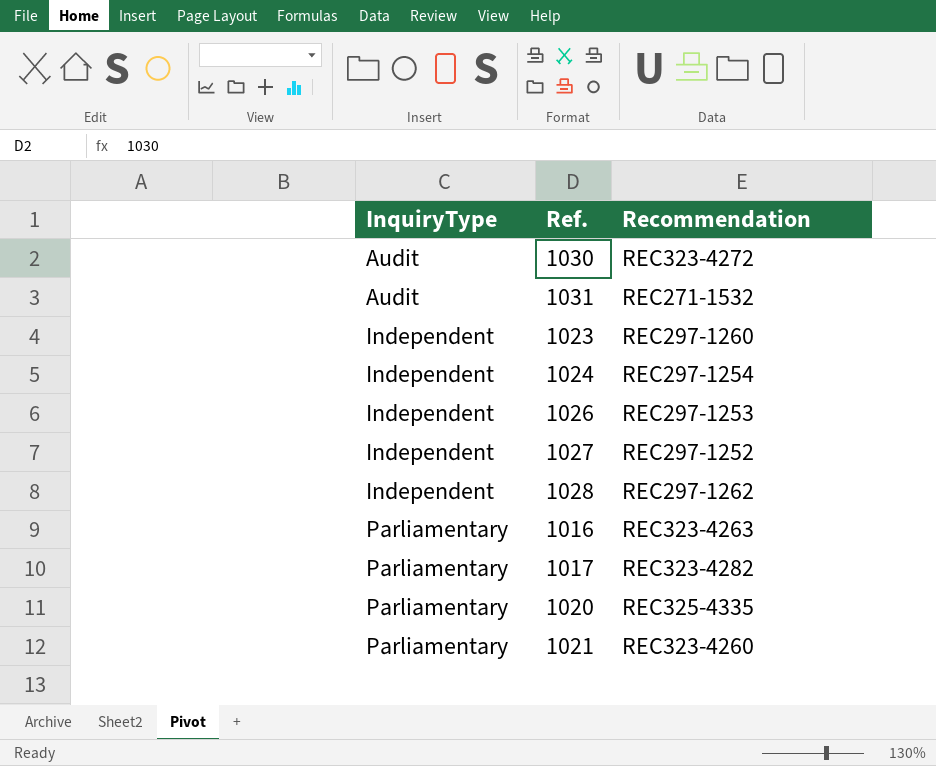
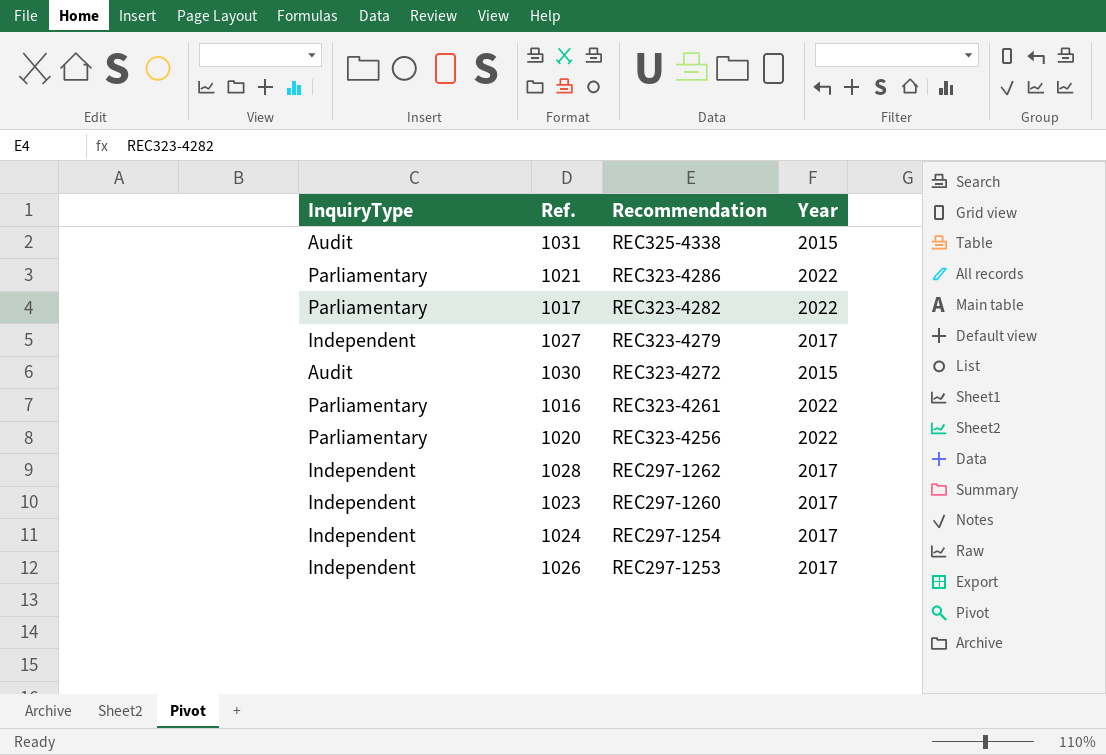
row order: InquiryType ascending -> Recommendation descending
column Year | position: none -> 4
1031 | Recommendation: REC271-1532 -> REC325-4338
1021 | Recommendation: REC323-4260 -> REC323-4286
1027 | Recommendation: REC297-1252 -> REC323-4279
1016 | Recommendation: REC323-4263 -> REC323-4261
1020 | Recommendation: REC325-4335 -> REC323-4256

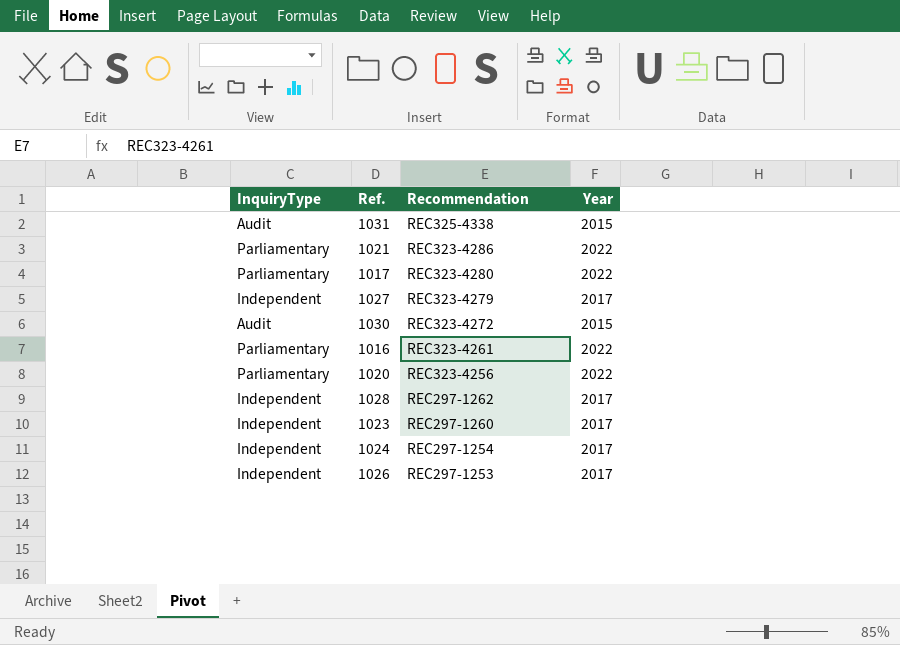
1017 | Recommendation: REC323-4282 -> REC323-4280

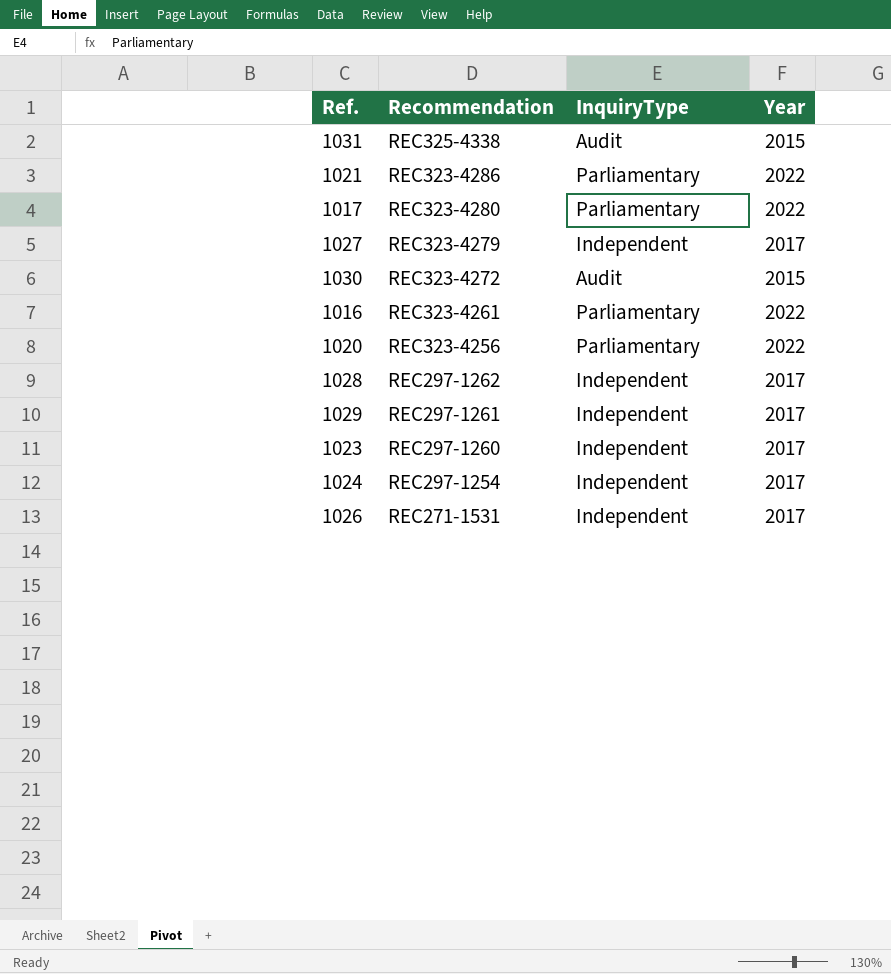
column InquiryType | position: 1 -> 3
row 1029: none -> REC297-1261 | Independent | 2017
1026 | Recommendation: REC297-1253 -> REC271-1531

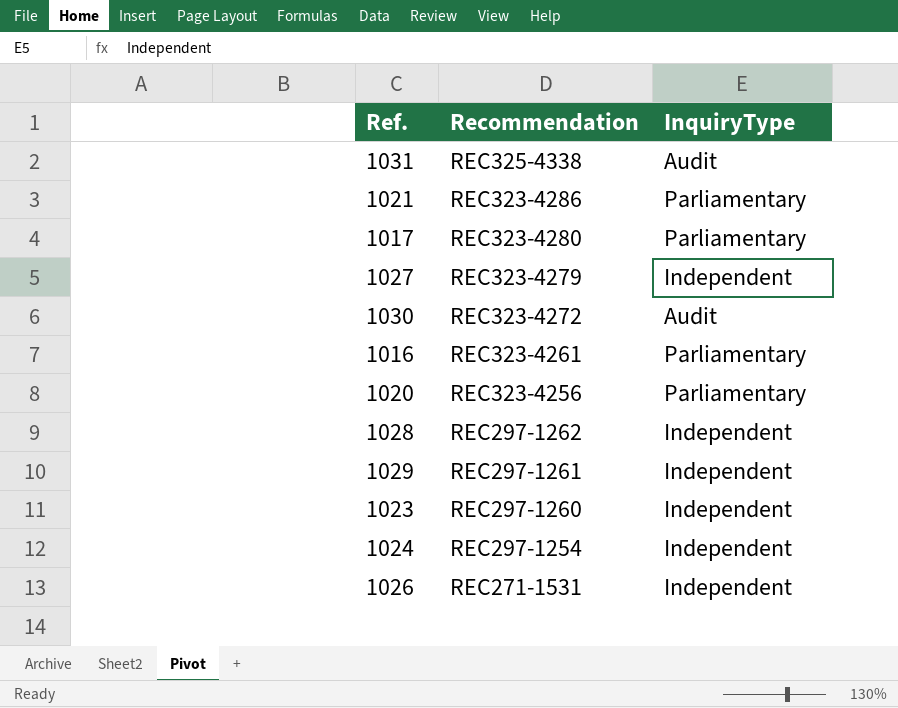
column Year | position: 4 -> none

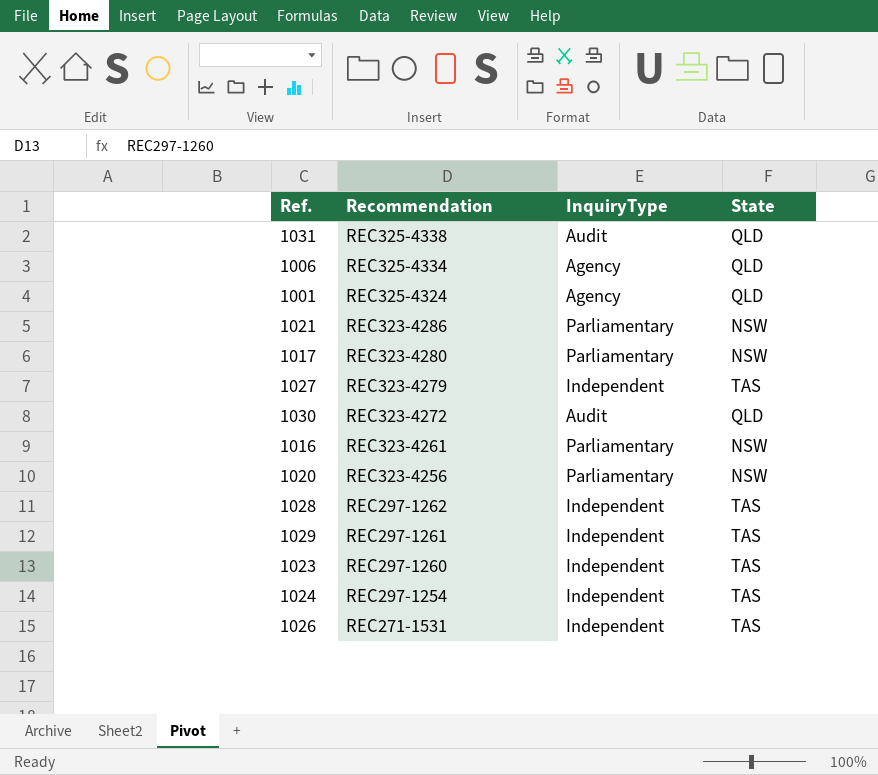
column State | position: none -> 4
row 1006: none -> REC325-4334 | Agency | QLD
row 1001: none -> REC325-4324 | Agency | QLD

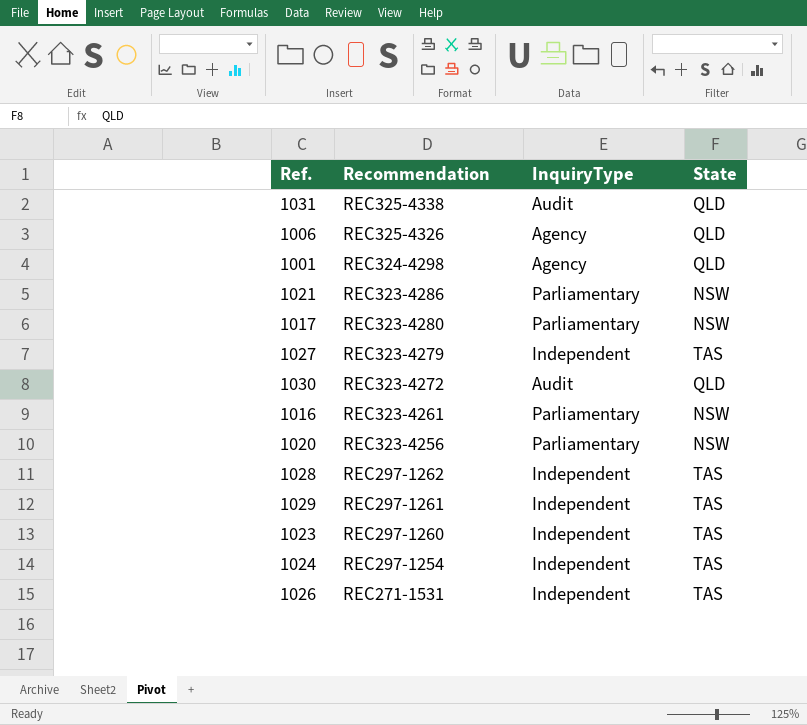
1006 | Recommendation: REC325-4334 -> REC325-4326
1001 | Recommendation: REC325-4324 -> REC324-4298

